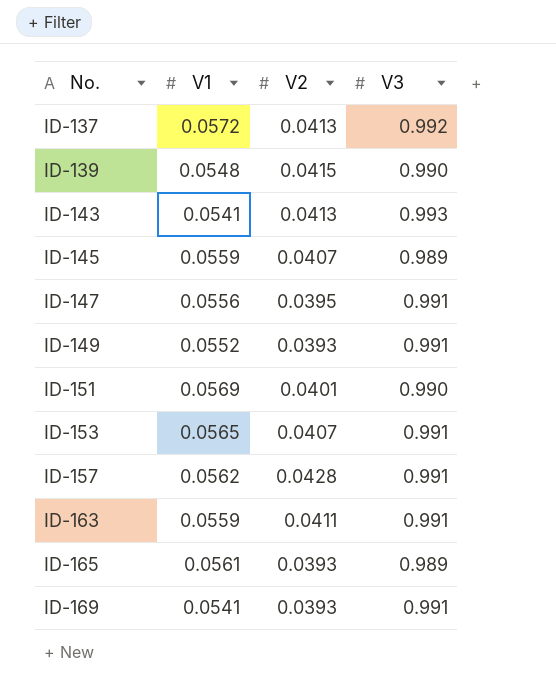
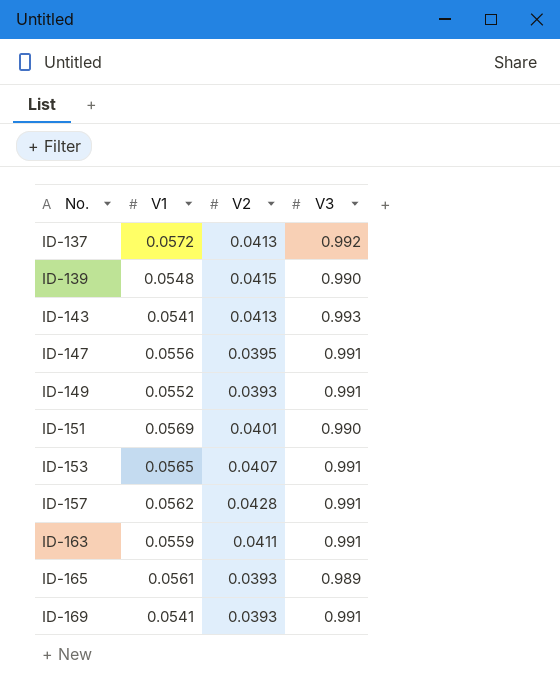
row ID-145: 0.0559 | 0.0407 | 0.989 -> none

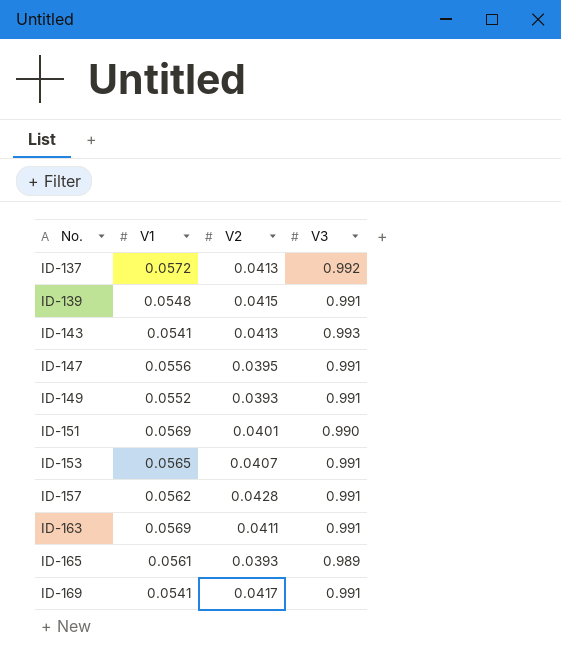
ID-139 | V3: 0.990 -> 0.991
ID-163 | V1: 0.0559 -> 0.0569
ID-169 | V2: 0.0393 -> 0.0417

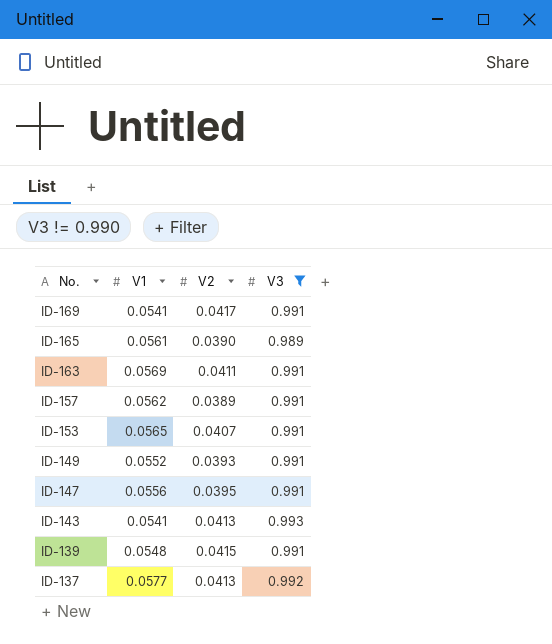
filter: none -> V3 != 0.990
row order: No. ascending -> No. descending
ID-165 | V2: 0.0393 -> 0.0390
ID-157 | V2: 0.0428 -> 0.0389
ID-137 | V1: 0.0572 -> 0.0577

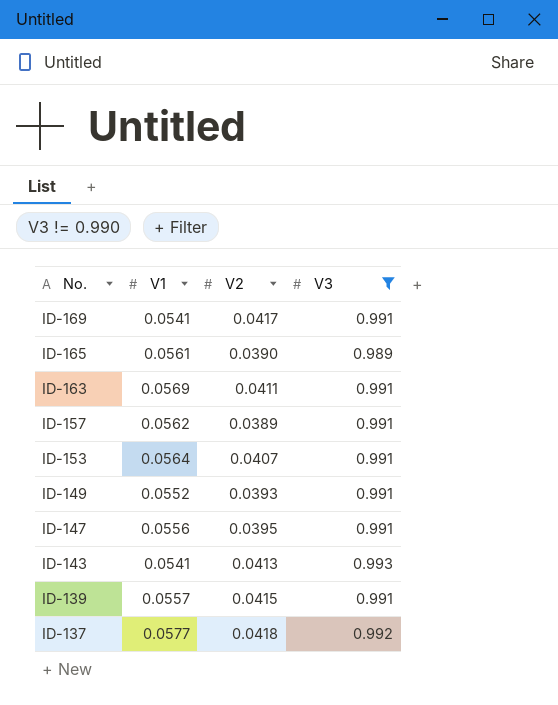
ID-153 | V1: 0.0565 -> 0.0564
ID-139 | V1: 0.0548 -> 0.0557
ID-137 | V2: 0.0413 -> 0.0418

